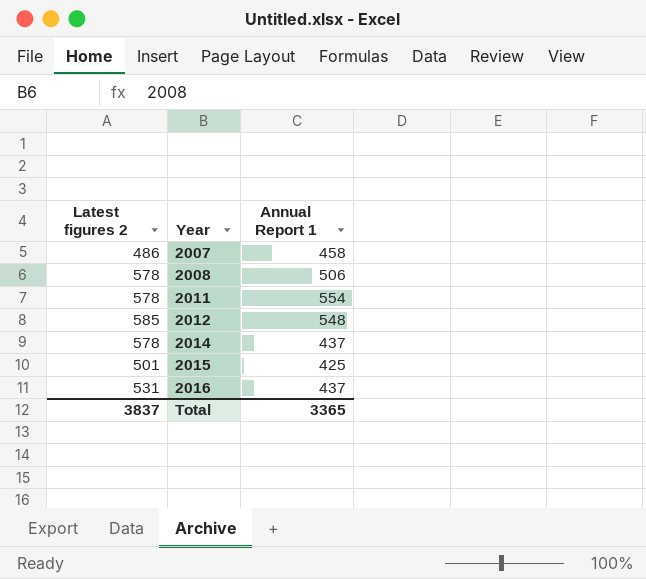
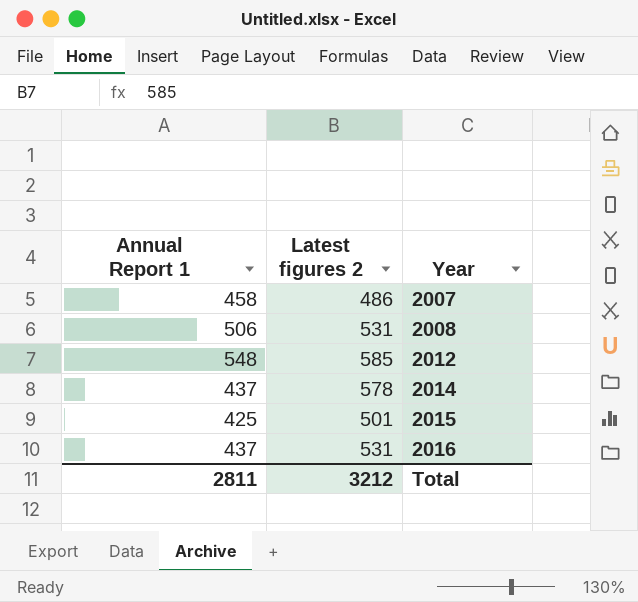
column Annual Report 1 | position: 3 -> 1
row 2011: 578 | 554 -> none
2008 | Latest figures 2: 578 -> 531
Total | Annual Report 1: 3365 -> 2811
Total | Latest figures 2: 3837 -> 3212

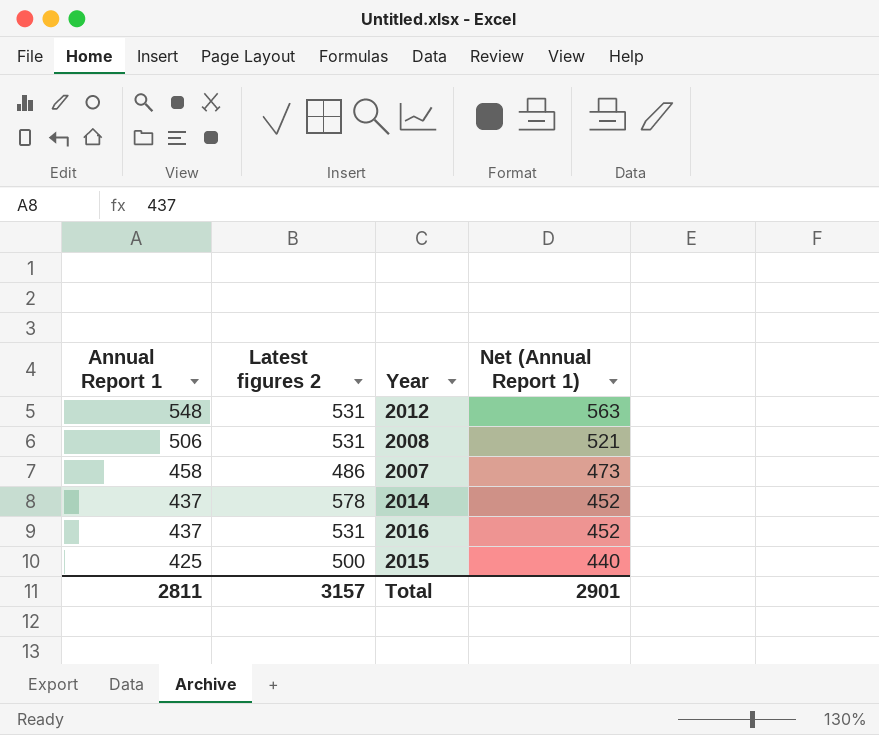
row order: Year ascending -> Annual Report 1 descending
column Net (Annual Report 1) | formula: none -> [Annual Report 1] + 15
2012 | Latest figures 2: 585 -> 531
2015 | Latest figures 2: 501 -> 500
Total | Latest figures 2: 3212 -> 3157

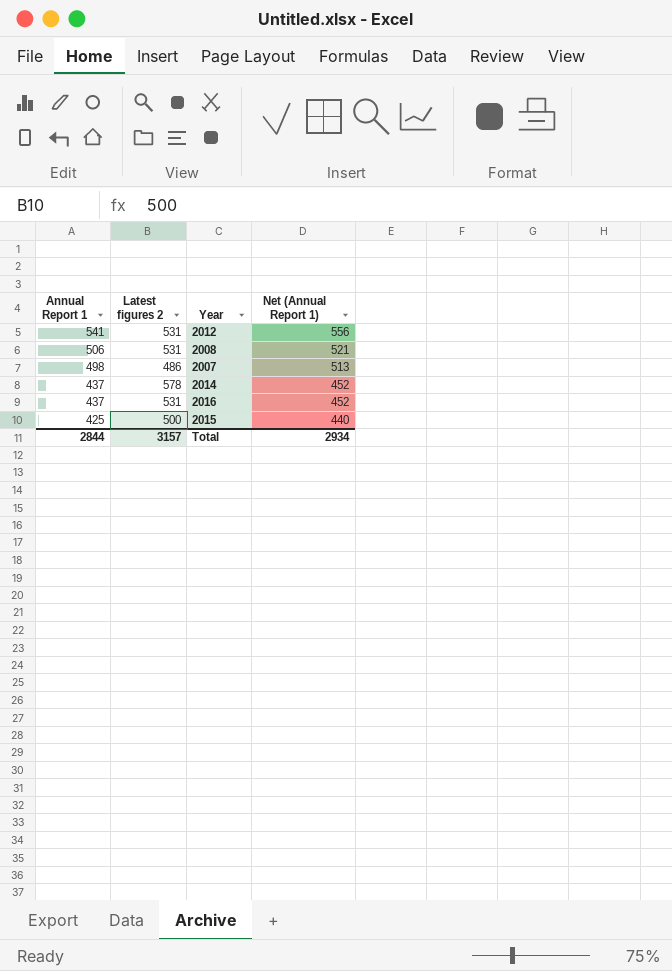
2012 | Annual Report 1: 548 -> 541
2012 | Net (Annual Report 1): 563 -> 556
2007 | Annual Report 1: 458 -> 498
2007 | Net (Annual Report 1): 473 -> 513
Total | Annual Report 1: 2811 -> 2844
Total | Net (Annual Report 1): 2901 -> 2934

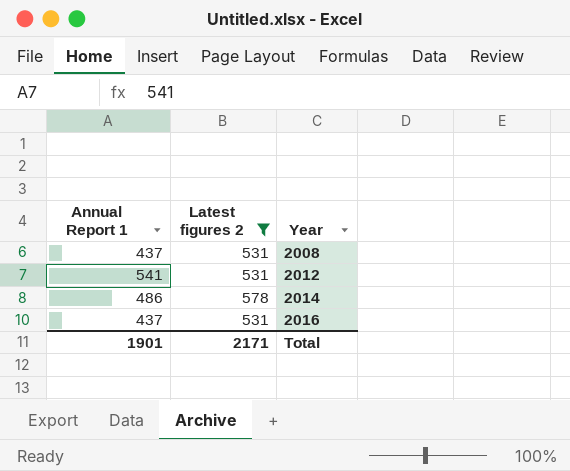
filter: none -> Latest figures 2 >= 531
row order: Annual Report 1 descending -> Year ascending
column Net (Annual Report 1) | formula: [Annual Report 1] + 15 -> none
2008 | Annual Report 1: 506 -> 437
2014 | Annual Report 1: 437 -> 486
Total | Annual Report 1: 2844 -> 1901
Total | Latest figures 2: 3157 -> 2171

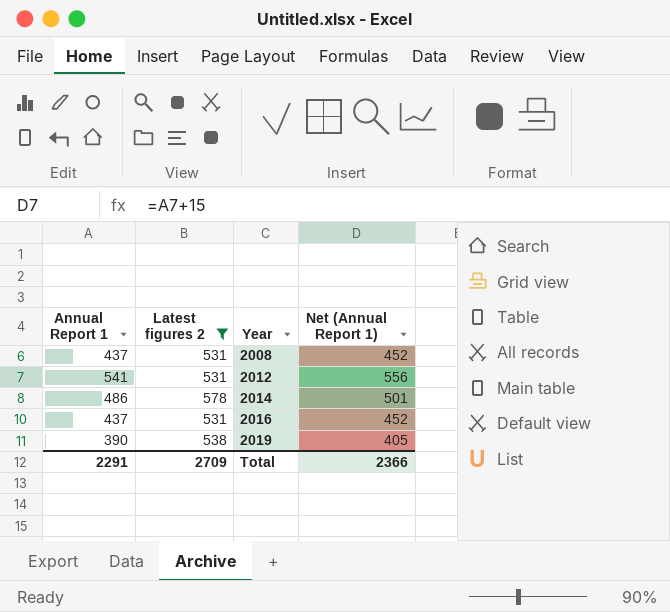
column Net (Annual Report 1) | formula: none -> [Annual Report 1] + 15
row 2019: none -> 390 | 538 | 405
Total | Annual Report 1: 1901 -> 2291
Total | Latest figures 2: 2171 -> 2709

